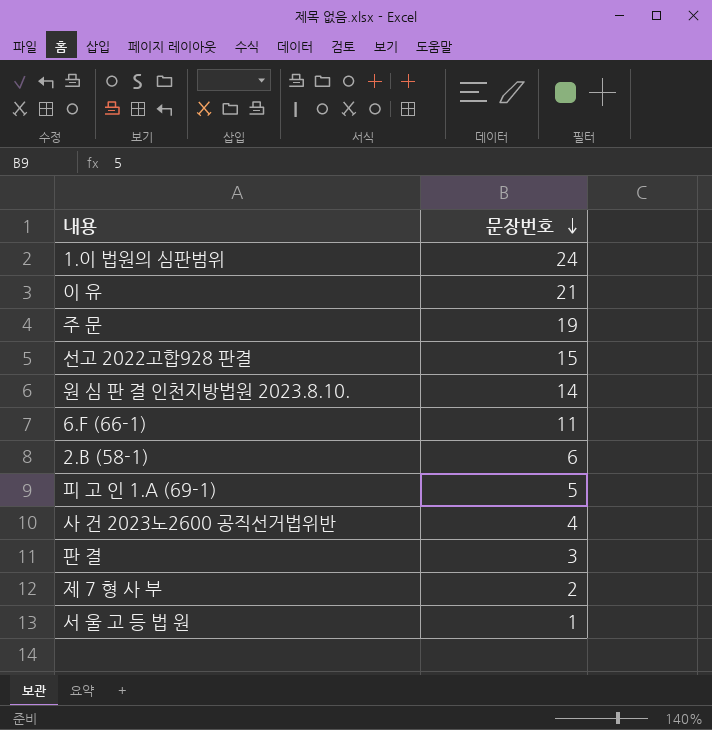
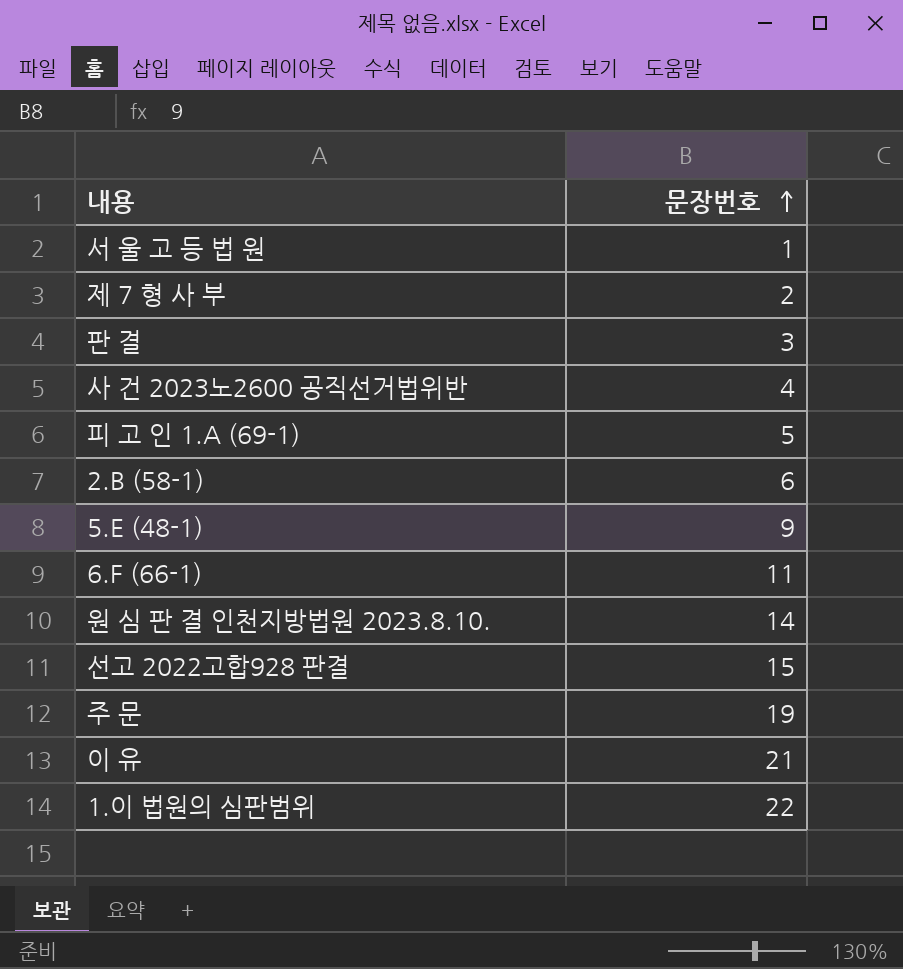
row order: 문장번호 descending -> 문장번호 ascending
row 5.E (48-1): none -> 9
1.이 법원의 심판범위 | 문장번호: 24 -> 22

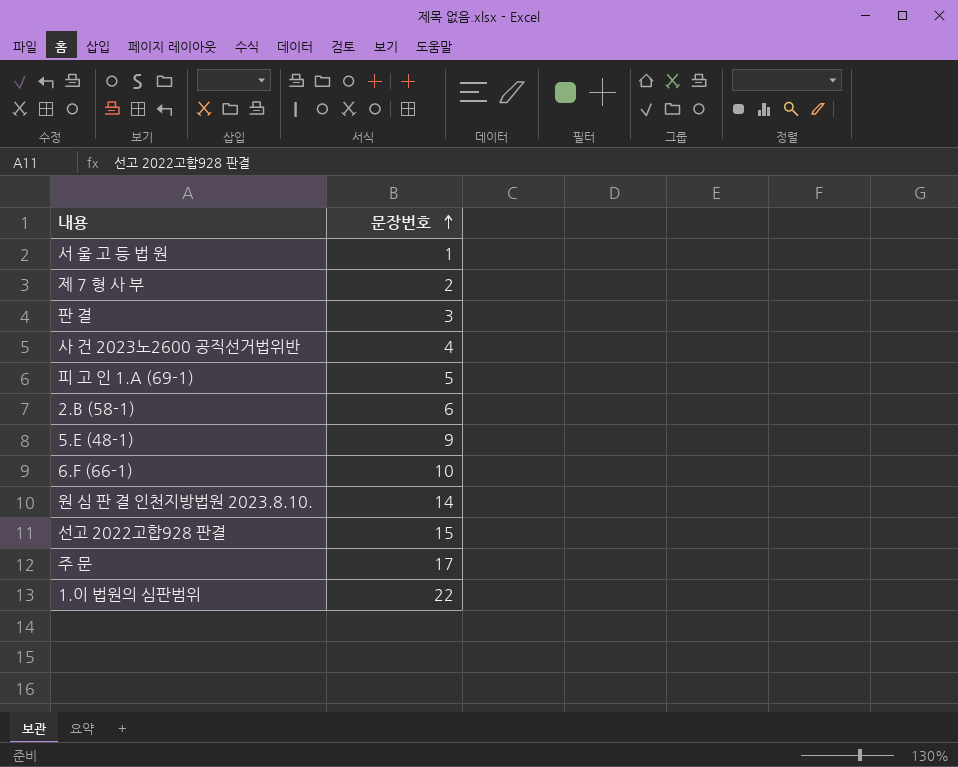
row 이 유: 21 -> none
6.F (66-1) | 문장번호: 11 -> 10
주 문 | 문장번호: 19 -> 17

